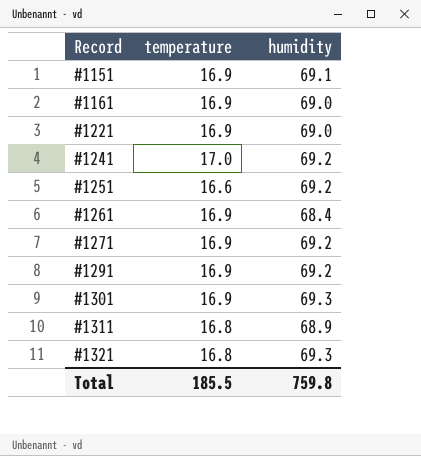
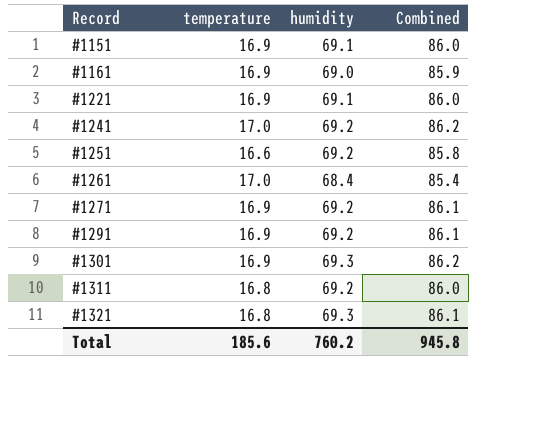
column Combined | formula: none -> [temperature] + [humidity]
#1221 | humidity: 69.0 -> 69.1
#1261 | temperature: 16.9 -> 17.0
#1311 | humidity: 68.9 -> 69.2
Total | temperature: 185.5 -> 185.6
Total | humidity: 759.8 -> 760.2

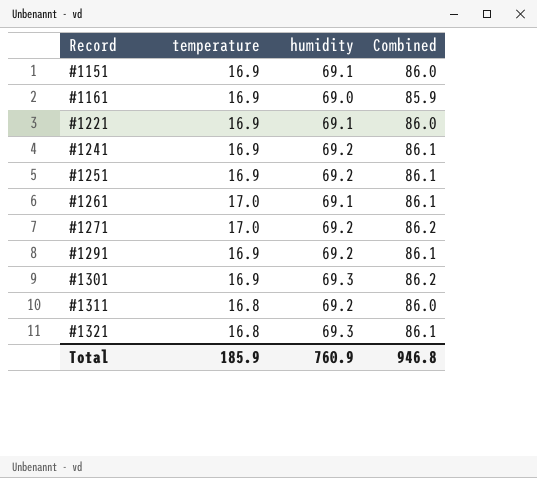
#1241 | temperature: 17.0 -> 16.9
#1241 | Combined: 86.2 -> 86.1
#1251 | temperature: 16.6 -> 16.9
#1251 | Combined: 85.8 -> 86.1
#1261 | humidity: 68.4 -> 69.1
#1261 | Combined: 85.4 -> 86.1
#1271 | temperature: 16.9 -> 17.0
#1271 | Combined: 86.1 -> 86.2
Total | temperature: 185.6 -> 185.9
Total | humidity: 760.2 -> 760.9
Total | Combined: 945.8 -> 946.8

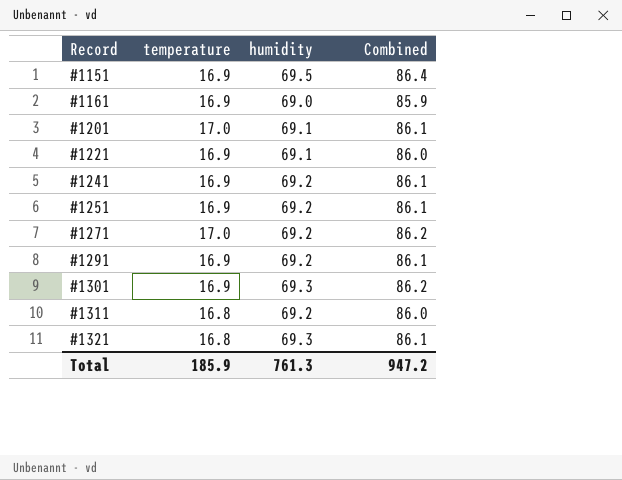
row #1261: 17.0 | 69.1 | 86.1 -> none
#1151 | humidity: 69.1 -> 69.5
#1151 | Combined: 86.0 -> 86.4
row #1201: none -> 17.0 | 69.1 | 86.1
Total | humidity: 760.9 -> 761.3
Total | Combined: 946.8 -> 947.2

